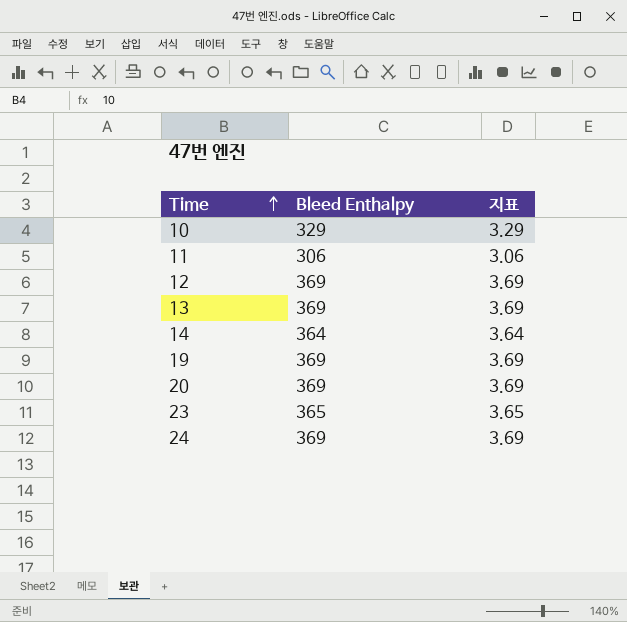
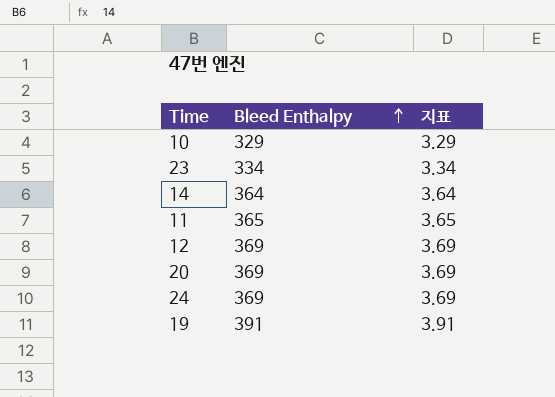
row order: Time ascending -> Bleed Enthalpy ascending
row 13: 369 | 3.69 -> none
23 | Bleed Enthalpy: 365 -> 334
23 | 지표: 3.65 -> 3.34
11 | Bleed Enthalpy: 306 -> 365
11 | 지표: 3.06 -> 3.65
19 | Bleed Enthalpy: 369 -> 391
19 | 지표: 3.69 -> 3.91

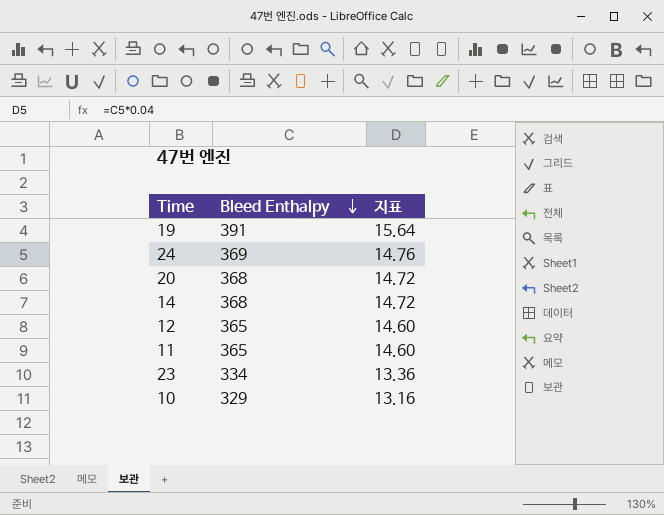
row order: Bleed Enthalpy ascending -> Bleed Enthalpy descending
column 지표 | formula: [Bleed Enthalpy] * 0.01 -> [Bleed Enthalpy] * 0.04
20 | Bleed Enthalpy: 369 -> 368
14 | Bleed Enthalpy: 364 -> 368
12 | Bleed Enthalpy: 369 -> 365

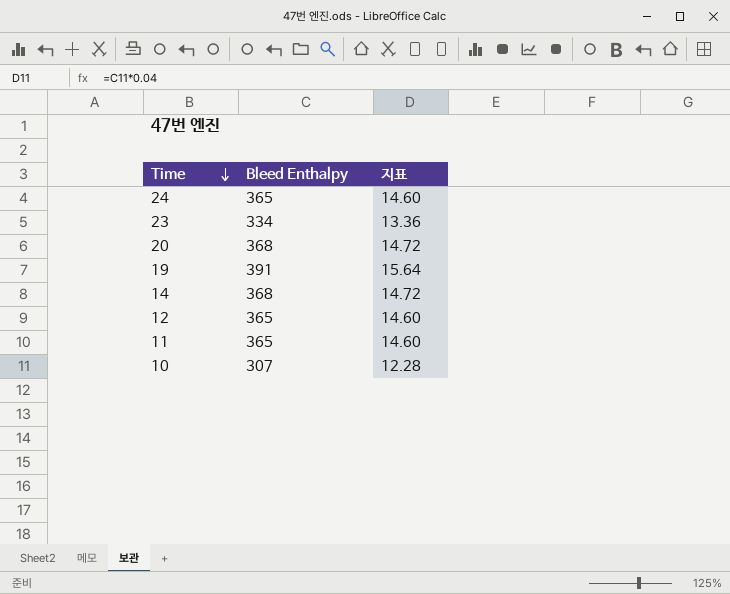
row order: Bleed Enthalpy descending -> Time descending
24 | Bleed Enthalpy: 369 -> 365
24 | 지표: 14.76 -> 14.60
10 | Bleed Enthalpy: 329 -> 307
10 | 지표: 13.16 -> 12.28

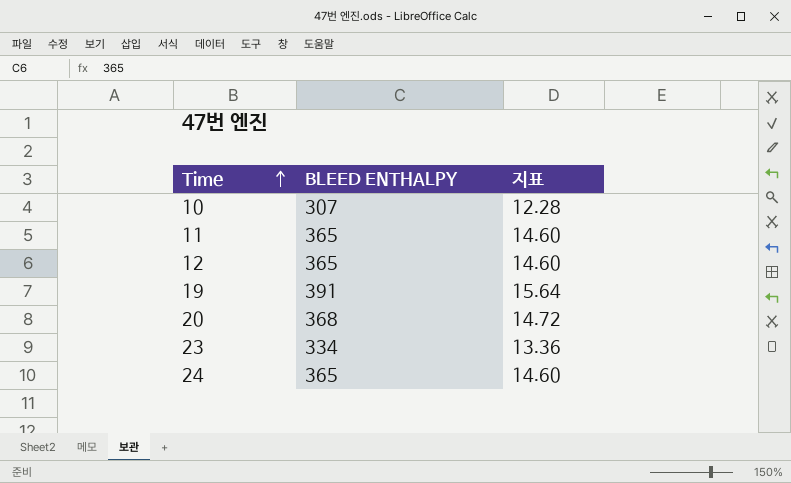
row order: Time descending -> Time ascending
column name: Bleed Enthalpy -> BLEED ENTHALPY
row 14: 368 | 14.72 -> none

